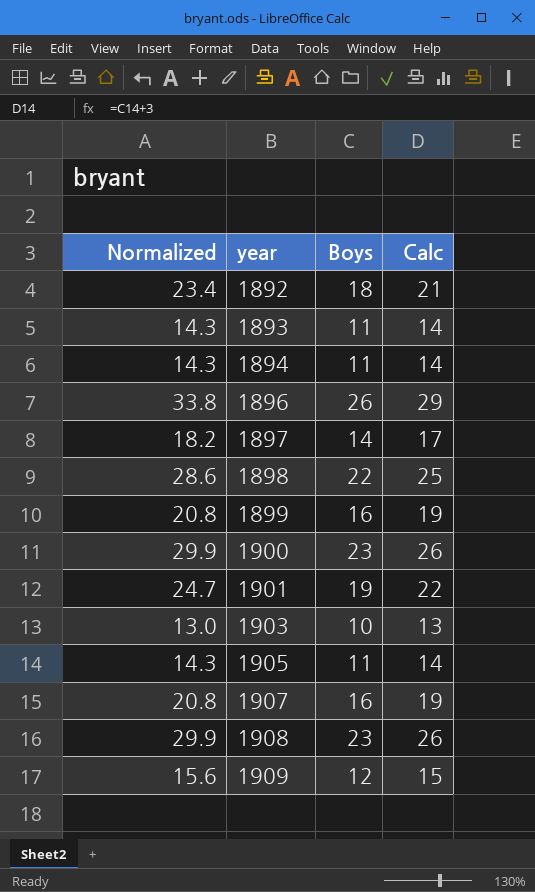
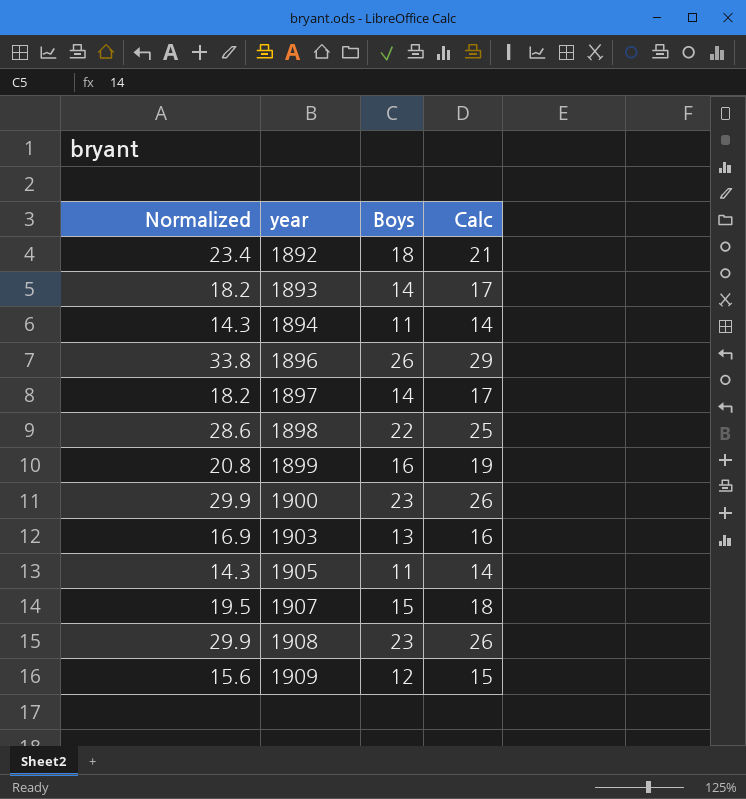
row 1901: 24.7 | 19 | 22 -> none
1893 | Normalized: 14.3 -> 18.2
1893 | Boys: 11 -> 14
1893 | Calc: 14 -> 17
1903 | Normalized: 13.0 -> 16.9
1903 | Boys: 10 -> 13
1903 | Calc: 13 -> 16
1907 | Normalized: 20.8 -> 19.5
1907 | Boys: 16 -> 15
1907 | Calc: 19 -> 18

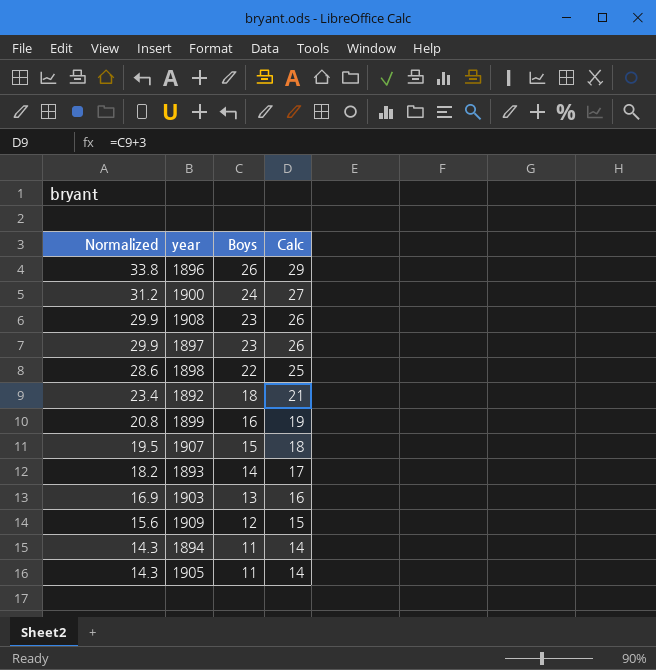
row order: year ascending -> Normalized descending
1900 | Normalized: 29.9 -> 31.2
1900 | Boys: 23 -> 24
1900 | Calc: 26 -> 27
1897 | Normalized: 18.2 -> 29.9
1897 | Boys: 14 -> 23
1897 | Calc: 17 -> 26

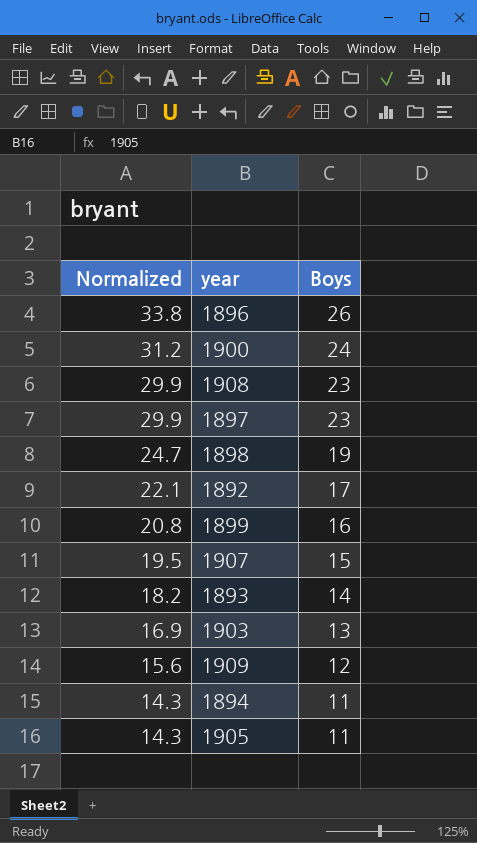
column Calc | formula: [Boys] + 3 -> none
1898 | Normalized: 28.6 -> 24.7
1898 | Boys: 22 -> 19
1892 | Normalized: 23.4 -> 22.1
1892 | Boys: 18 -> 17

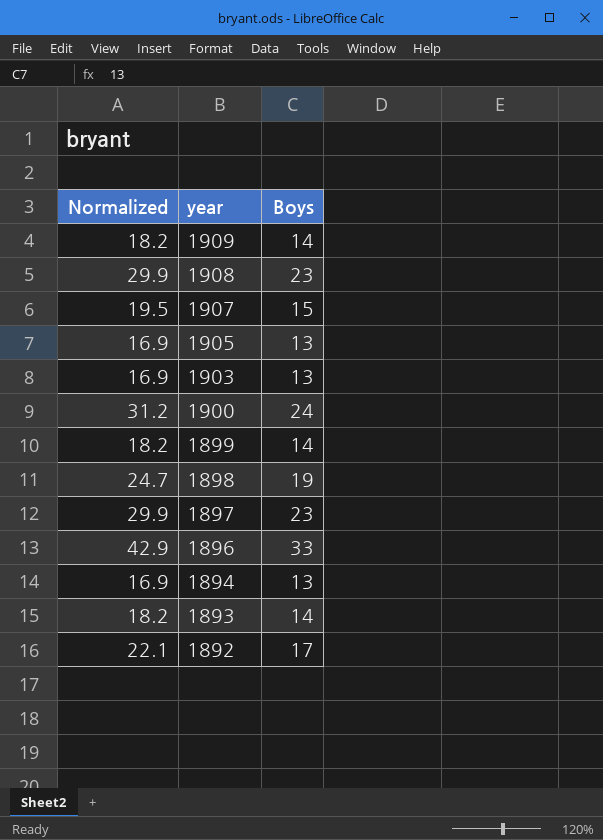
row order: Normalized descending -> year descending
1909 | Normalized: 15.6 -> 18.2
1909 | Boys: 12 -> 14
1905 | Normalized: 14.3 -> 16.9
1905 | Boys: 11 -> 13
1899 | Normalized: 20.8 -> 18.2
1899 | Boys: 16 -> 14
1896 | Normalized: 33.8 -> 42.9
1896 | Boys: 26 -> 33
1894 | Normalized: 14.3 -> 16.9
1894 | Boys: 11 -> 13

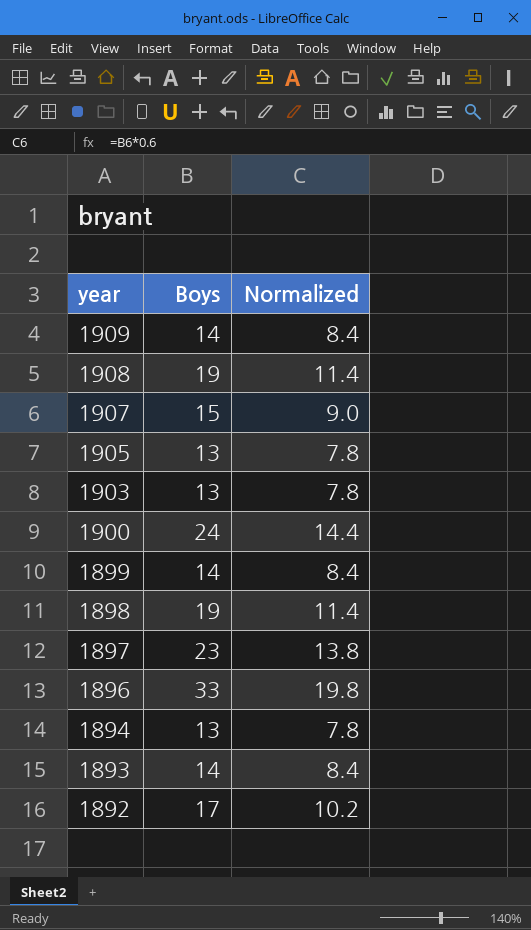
column Normalized | formula: [Boys] * 1.3 -> [Boys] * 0.6
column Normalized | position: 1 -> 3
1908 | Boys: 23 -> 19

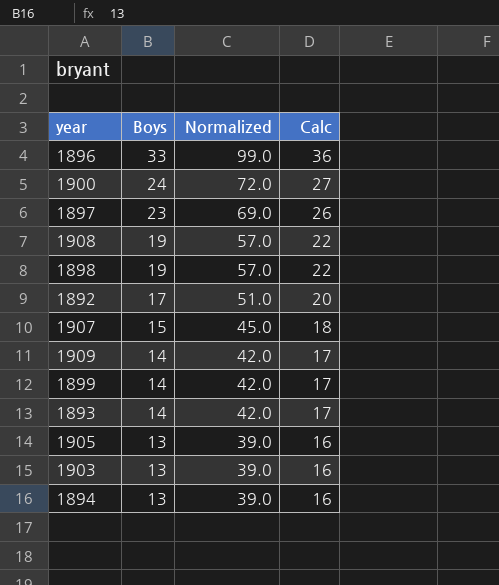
row order: year descending -> Boys descending
column Normalized | formula: [Boys] * 0.6 -> [Boys] * 3
column Calc | formula: none -> [Boys] + 3

